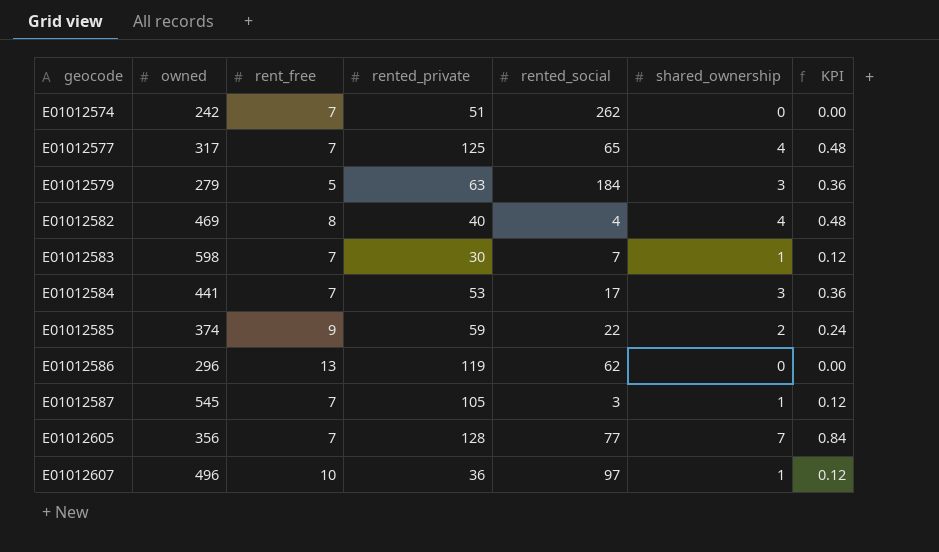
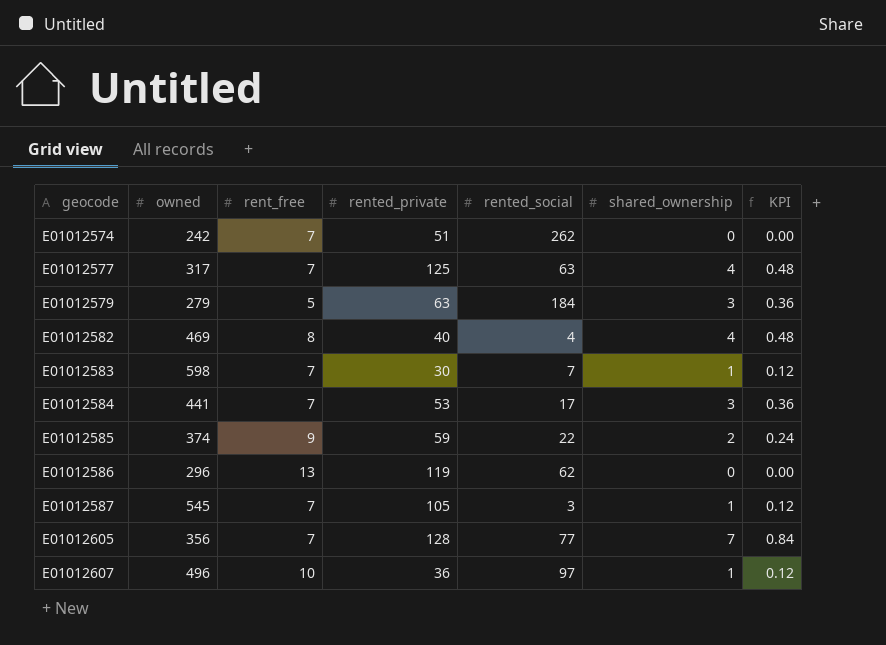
E01012577 | rented_social: 65 -> 63

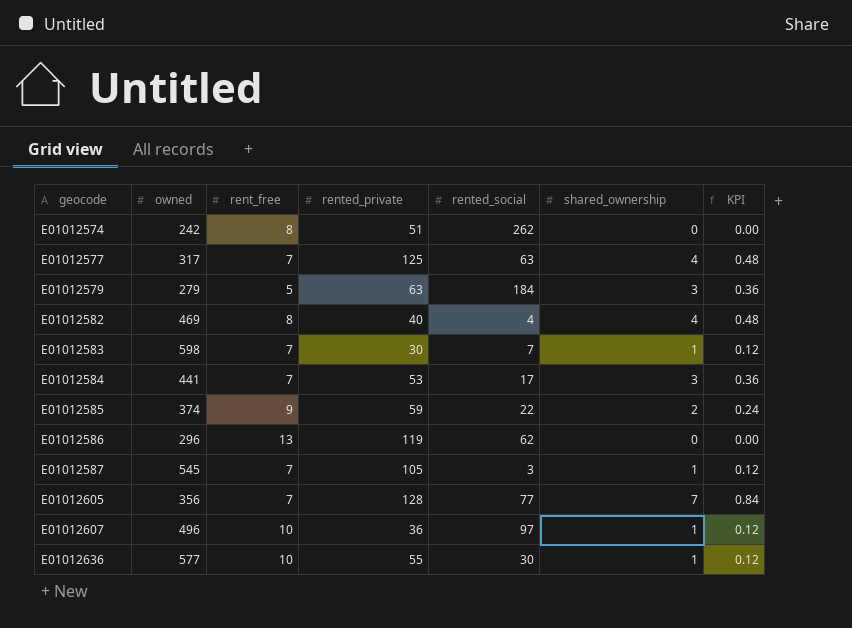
E01012574 | rent_free: 7 -> 8
row E01012636: none -> 577 | 10 | 55 | 30 | 1 | 0.12

